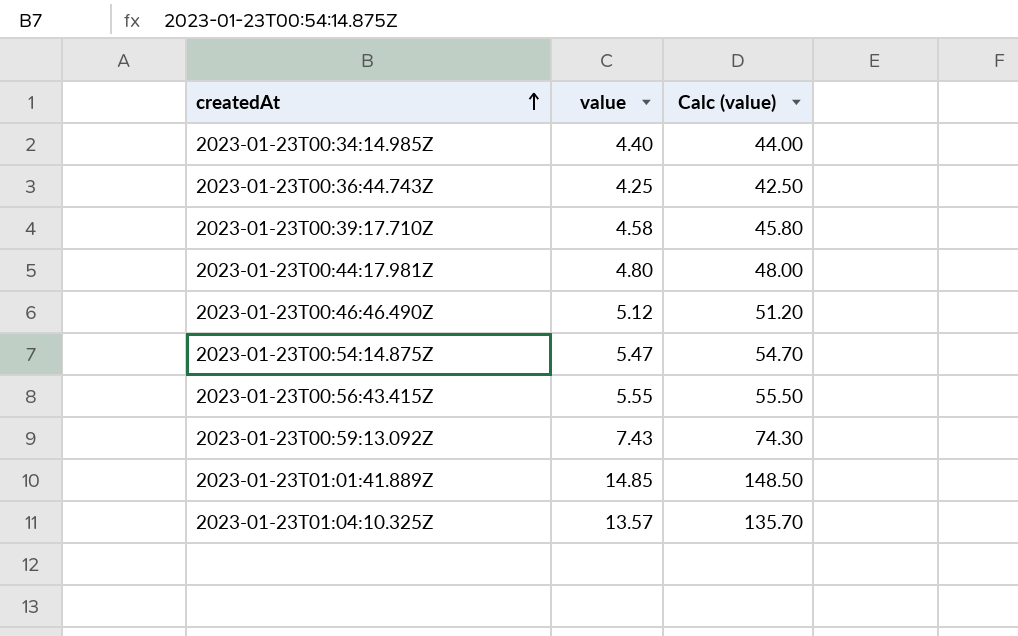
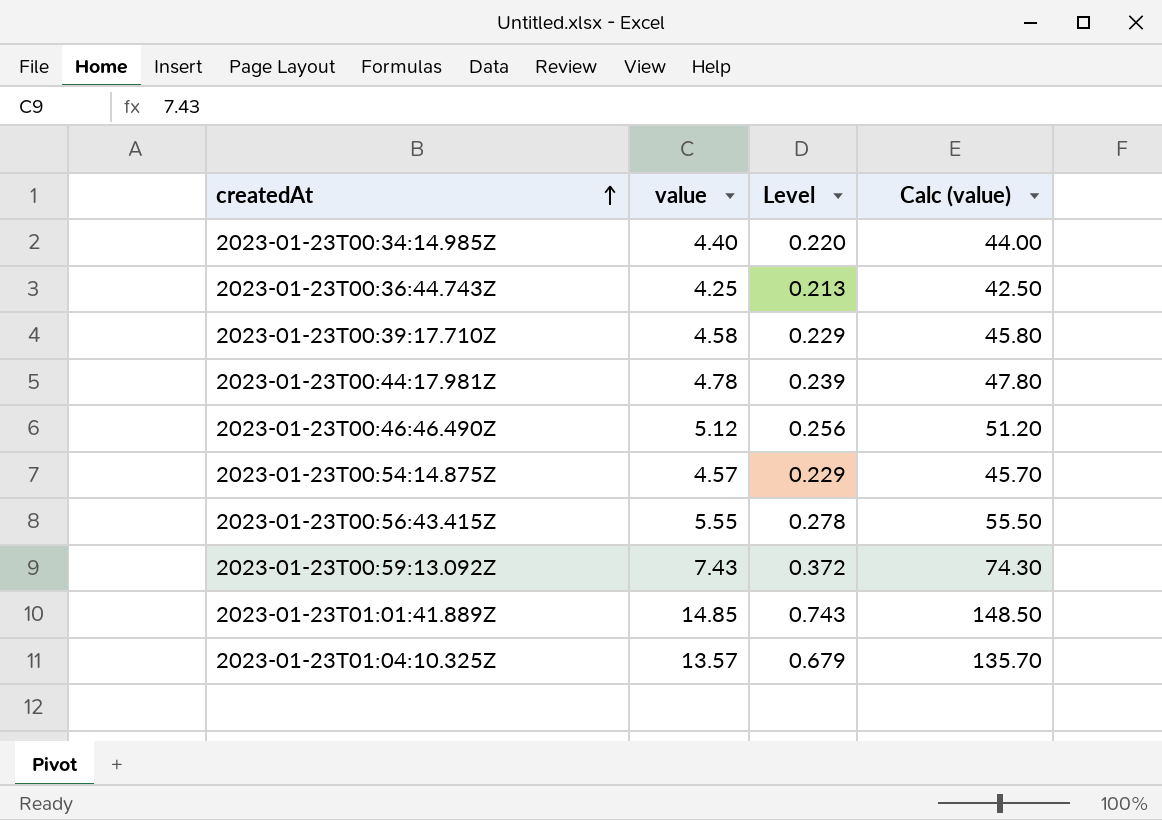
column Level | formula: none -> [value] * 0.05
2023-01-23T00:44:17.981Z | value: 4.80 -> 4.78
2023-01-23T00:44:17.981Z | Calc (value): 48.00 -> 47.80
2023-01-23T00:54:14.875Z | value: 5.47 -> 4.57
2023-01-23T00:54:14.875Z | Calc (value): 54.70 -> 45.70

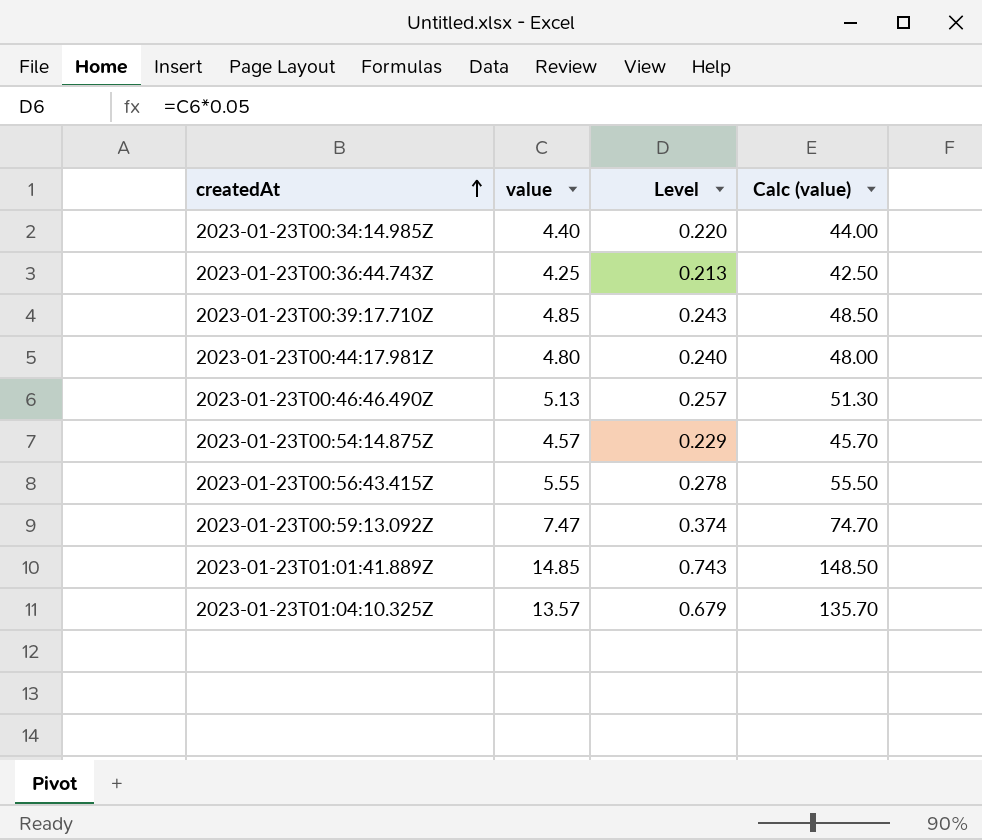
2023-01-23T00:39:17.710Z | value: 4.58 -> 4.85
2023-01-23T00:39:17.710Z | Level: 0.229 -> 0.243
2023-01-23T00:39:17.710Z | Calc (value): 45.80 -> 48.50
2023-01-23T00:44:17.981Z | value: 4.78 -> 4.80
2023-01-23T00:44:17.981Z | Level: 0.239 -> 0.240
2023-01-23T00:44:17.981Z | Calc (value): 47.80 -> 48.00
2023-01-23T00:46:46.490Z | value: 5.12 -> 5.13
2023-01-23T00:46:46.490Z | Level: 0.256 -> 0.257
2023-01-23T00:46:46.490Z | Calc (value): 51.20 -> 51.30
2023-01-23T00:59:13.092Z | value: 7.43 -> 7.47
2023-01-23T00:59:13.092Z | Level: 0.372 -> 0.374
2023-01-23T00:59:13.092Z | Calc (value): 74.30 -> 74.70

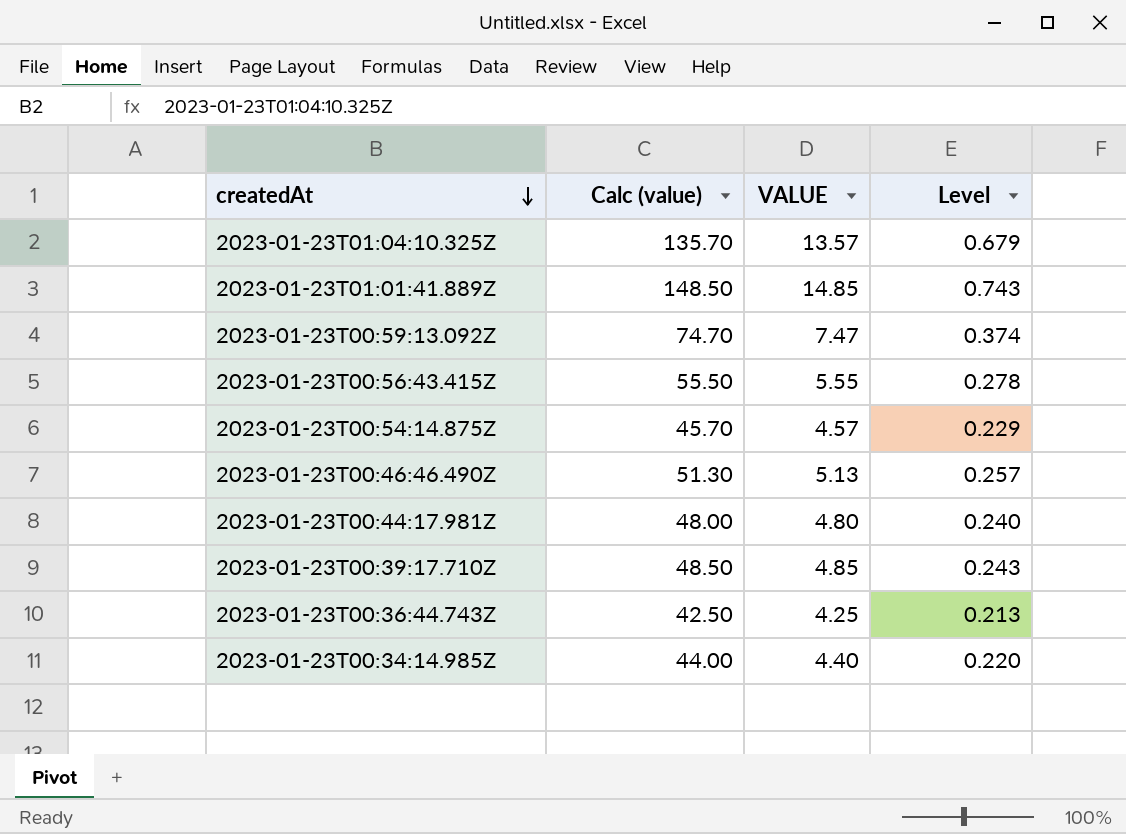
row order: createdAt ascending -> createdAt descending
column Calc (value) | position: 4 -> 2
column name: value -> VALUE

